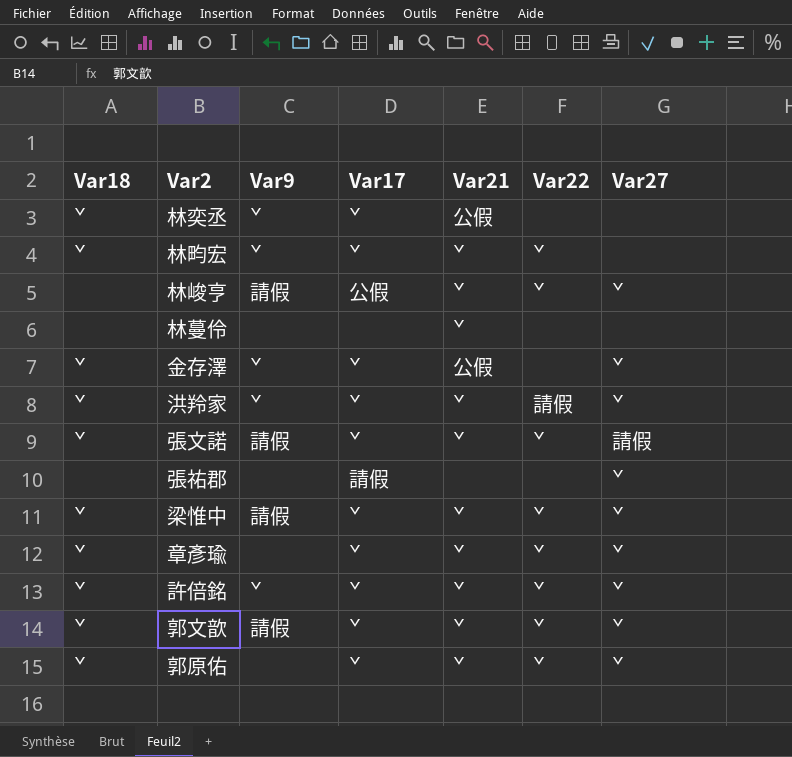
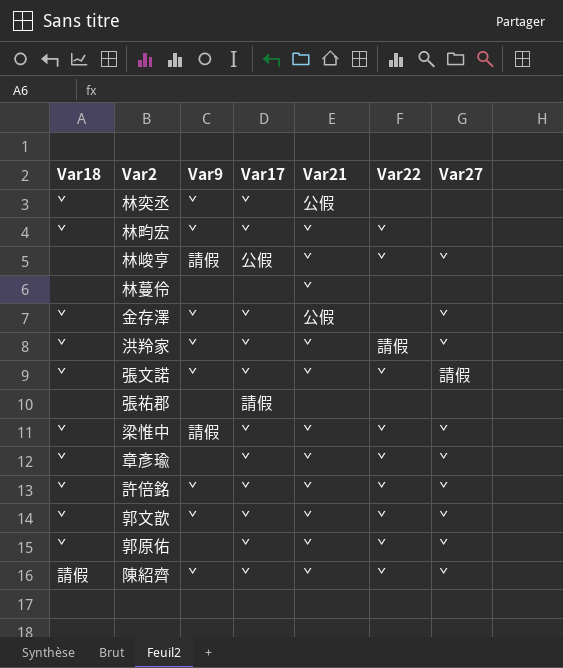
張文諾 | Var9: 請假 -> ˇ
張祐郡 | Var27: ˇ -> none
郭文歆 | Var9: 請假 -> ˇ
row 陳紹齊: none -> 請假 | ˇ | ˇ | ˇ | ˇ | ˇ

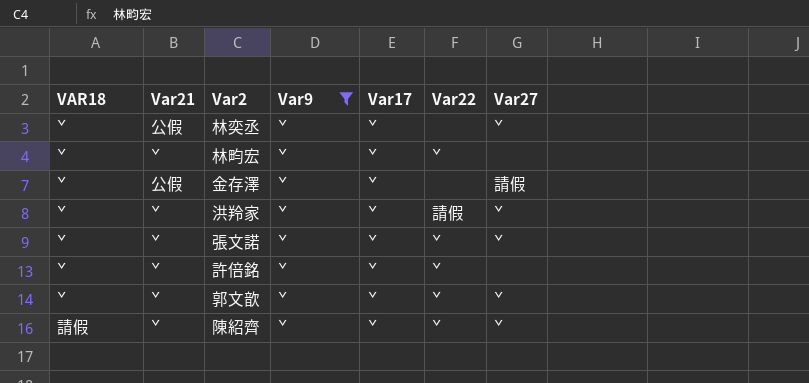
filter: none -> Var9 = ˇ
column name: Var18 -> VAR18
column Var21 | position: 5 -> 2
林奕丞 | Var27: none -> ˇ
金存澤 | Var27: ˇ -> 請假
張文諾 | Var27: 請假 -> ˇ
許倍銘 | Var27: ˇ -> none

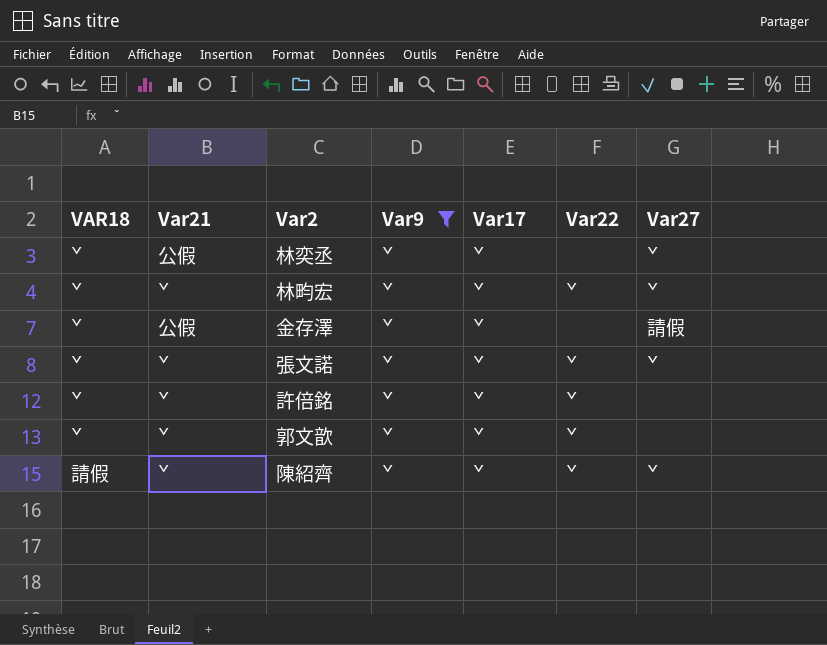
row 洪羚家: ˇ | ˇ | ˇ | ˇ | 請假 | ˇ -> none
林畇宏 | Var27: none -> ˇ
郭文歆 | Var27: ˇ -> none

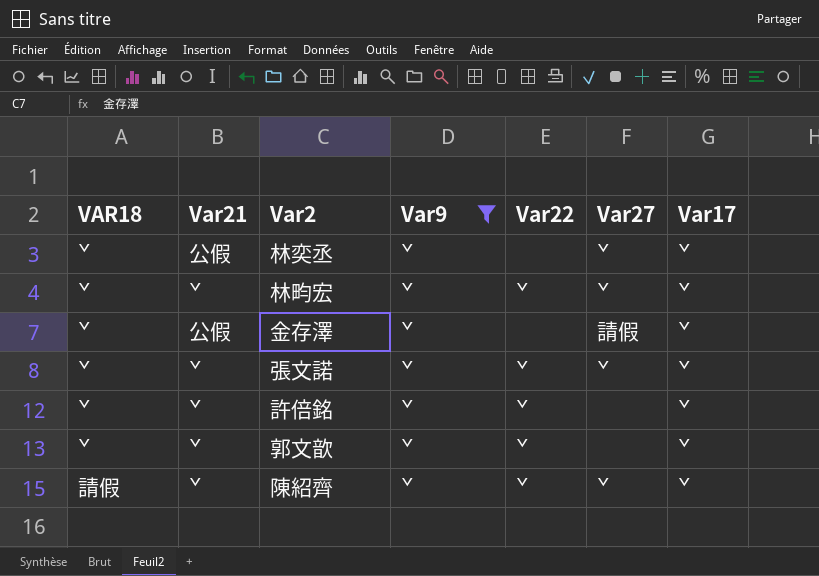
column Var17 | position: 5 -> 7

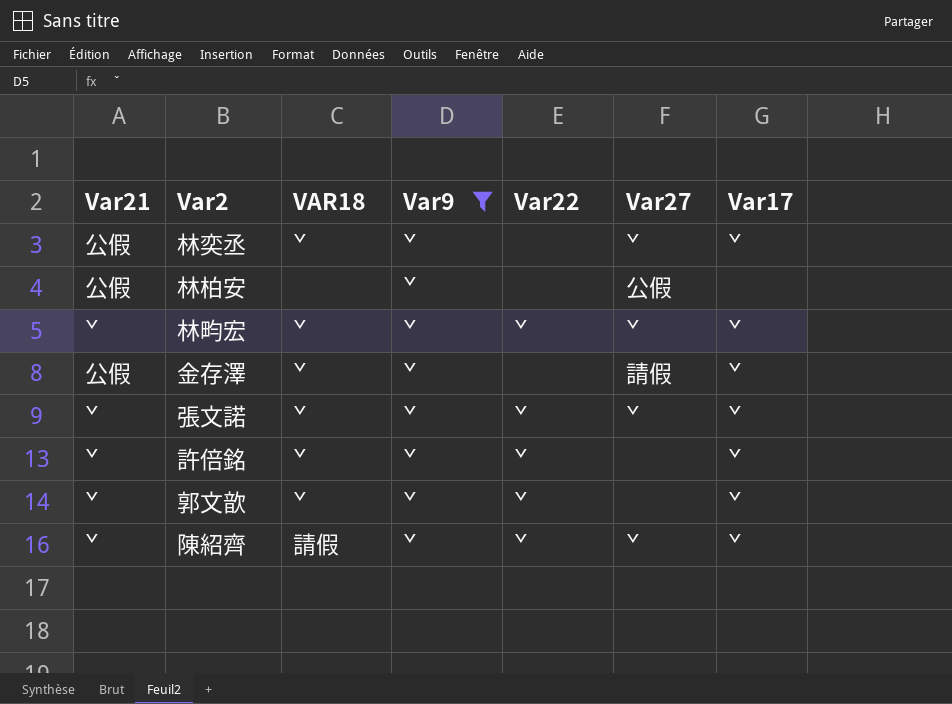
column VAR18 | position: 1 -> 3
row 林柏安: none -> 公假 | none | ˇ | none | 公假 | none

